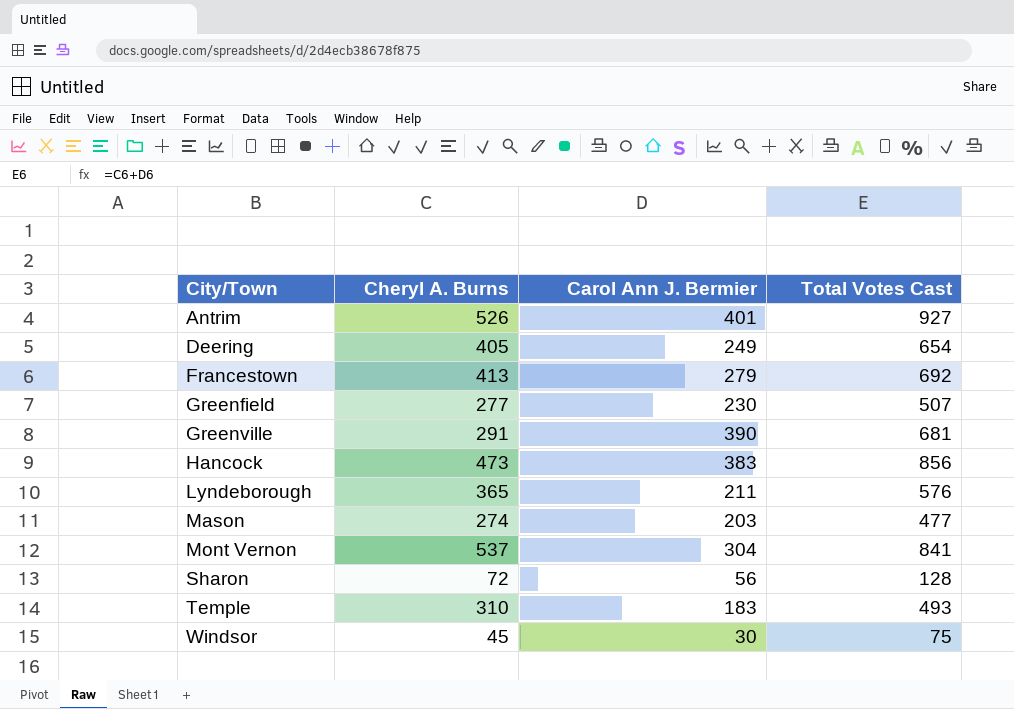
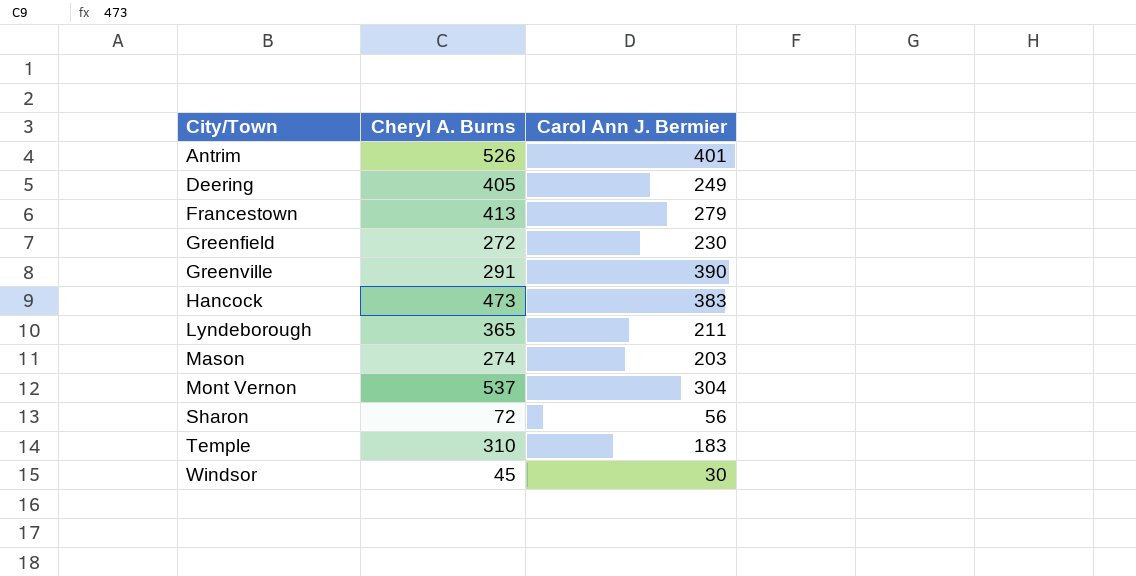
column Total Votes Cast | formula: [Cheryl A. Burns] + [Carol Ann J. Bermier] -> none
Greenfield | Cheryl A. Burns: 277 -> 272

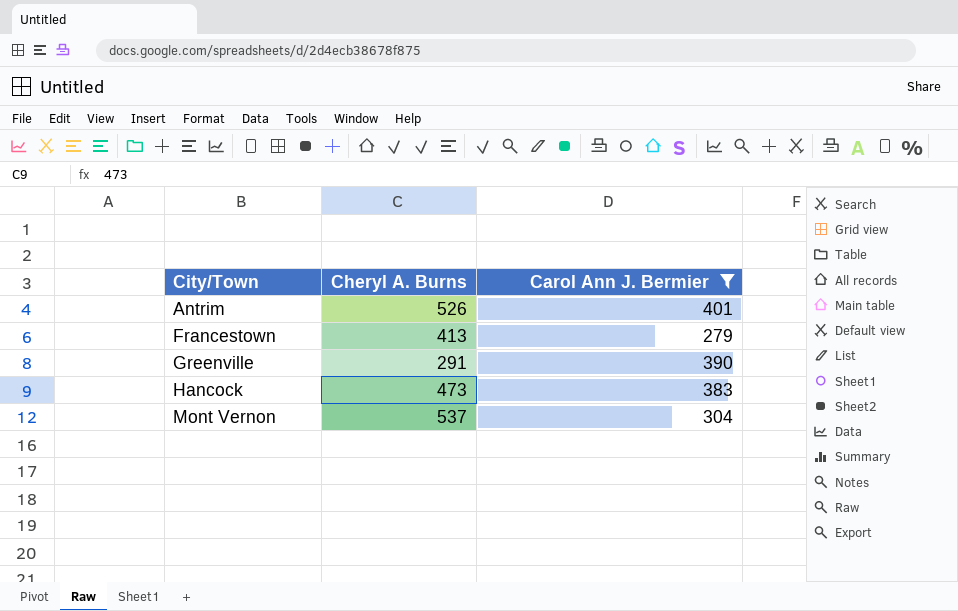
filter: none -> Carol Ann J. Bermier >= 279

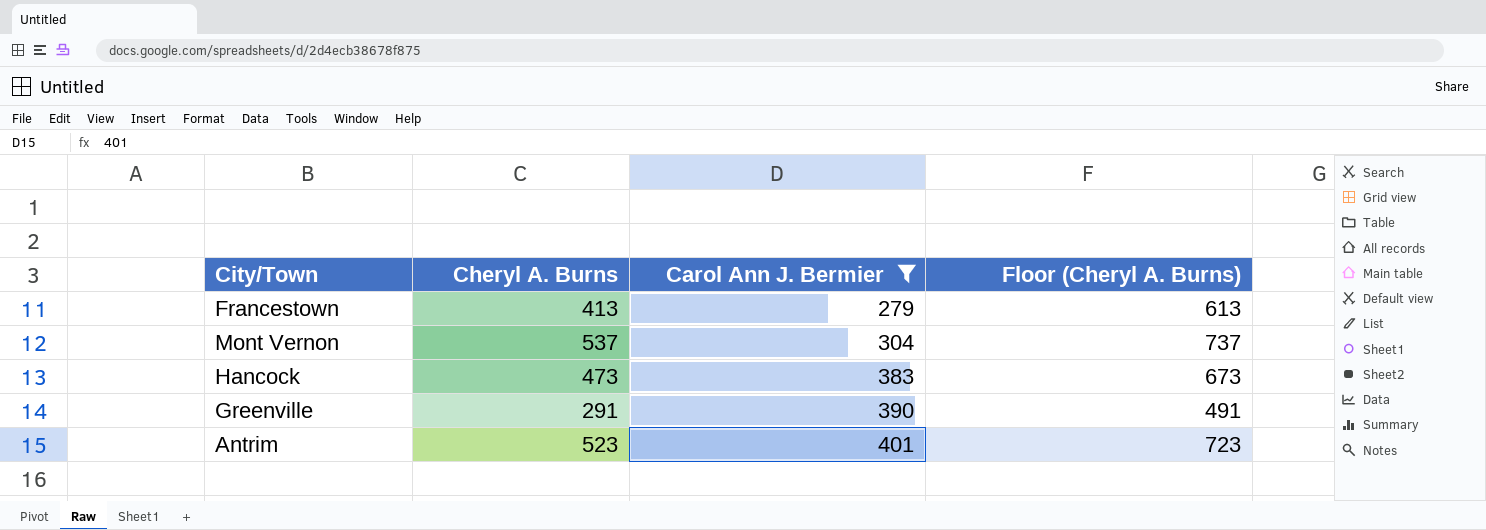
row order: City/Town ascending -> Carol Ann J. Bermier ascending
column Floor (Cheryl A. Burns) | formula: none -> [Cheryl A. Burns] + 200
Antrim | Cheryl A. Burns: 526 -> 523

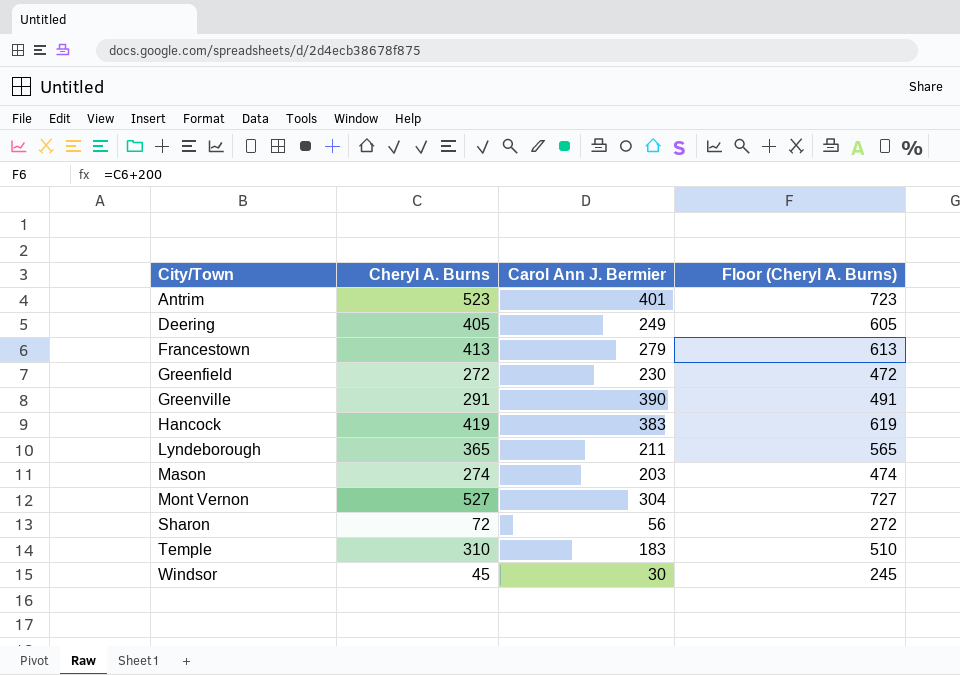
filter: Carol Ann J. Bermier >= 279 -> none
row order: Carol Ann J. Bermier ascending -> City/Town ascending
Hancock | Cheryl A. Burns: 473 -> 419
Hancock | Floor (Cheryl A. Burns): 673 -> 619
Mont Vernon | Cheryl A. Burns: 537 -> 527
Mont Vernon | Floor (Cheryl A. Burns): 737 -> 727

